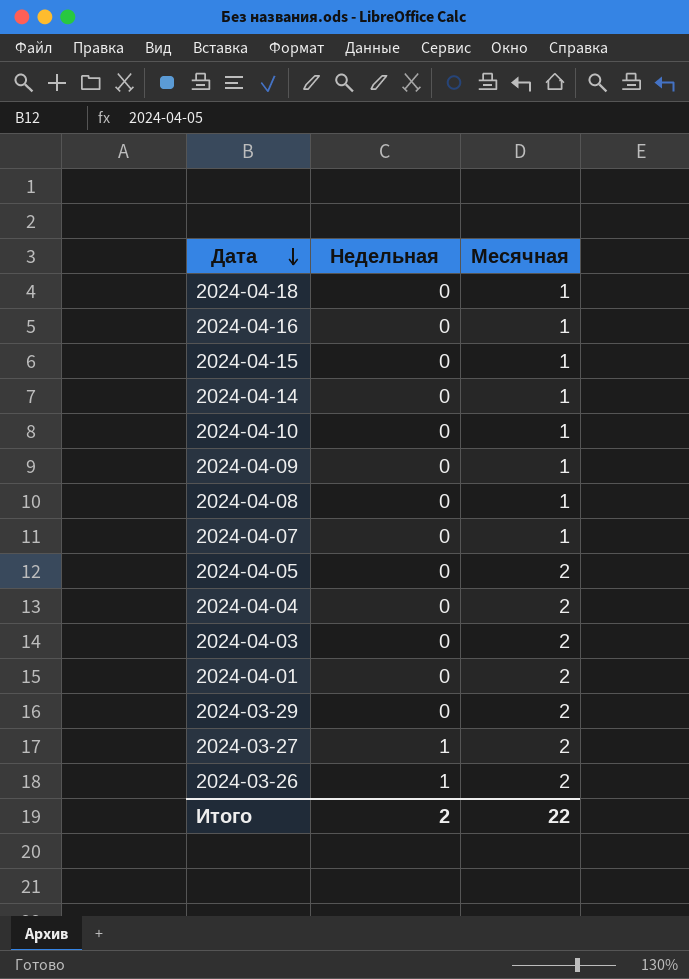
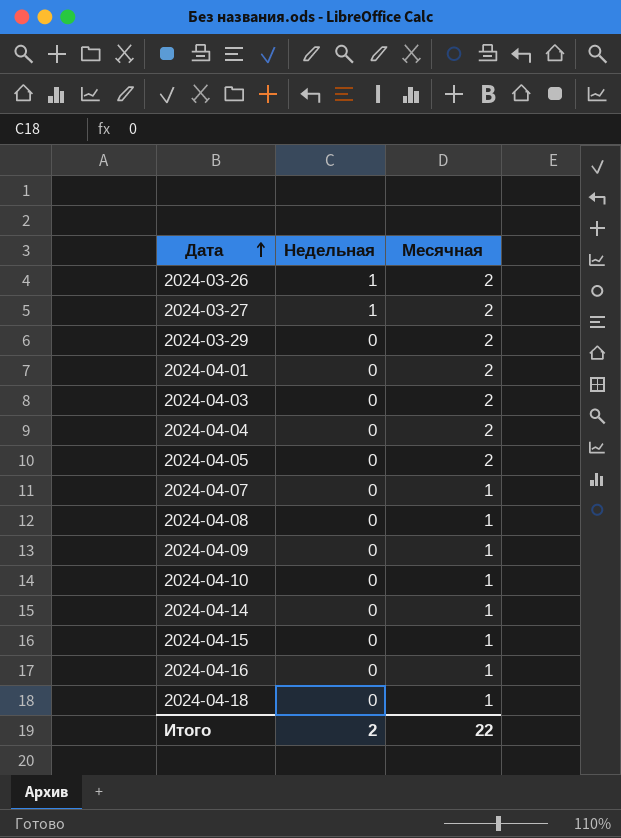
row order: Дата descending -> Дата ascending

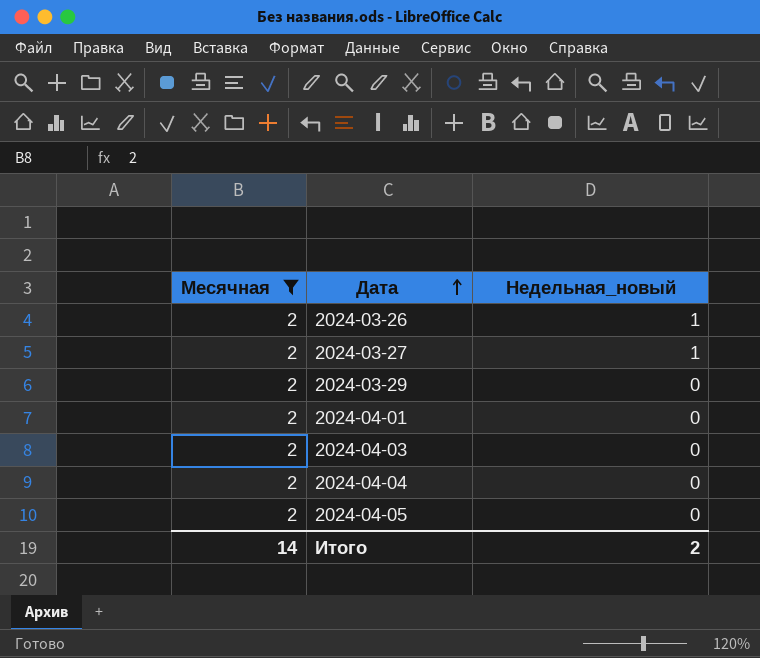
filter: none -> Месячная = 2
column Месячная | position: 3 -> 1
column name: Недельная -> Недельная_новый
Итого | Месячная: 22 -> 14

